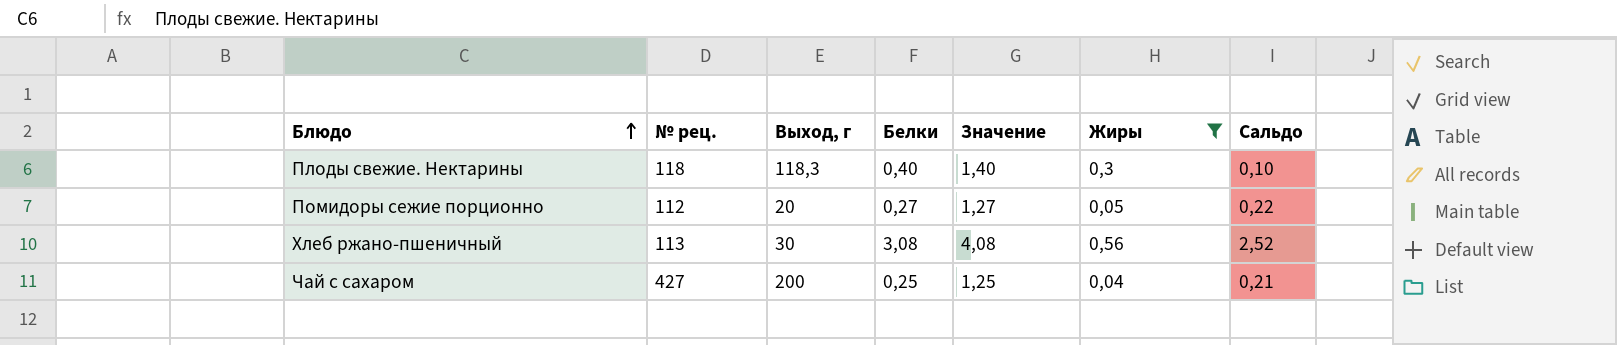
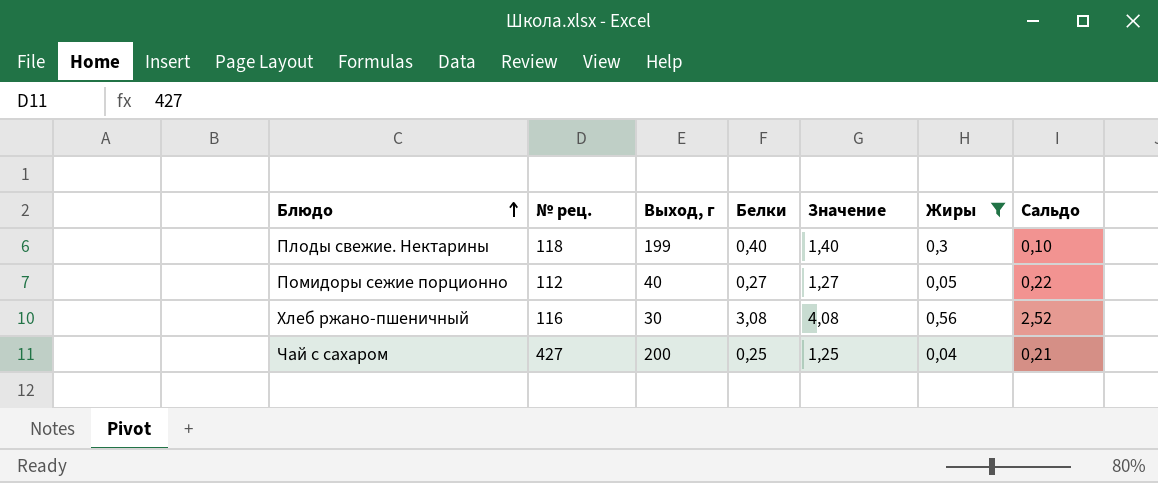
Плоды свежие. Нектарины | Выход, г: 118,3 -> 199
Помидоры сежие порционно | Выход, г: 20 -> 40
Хлеб ржано-пшеничный | № рец.: 113 -> 116

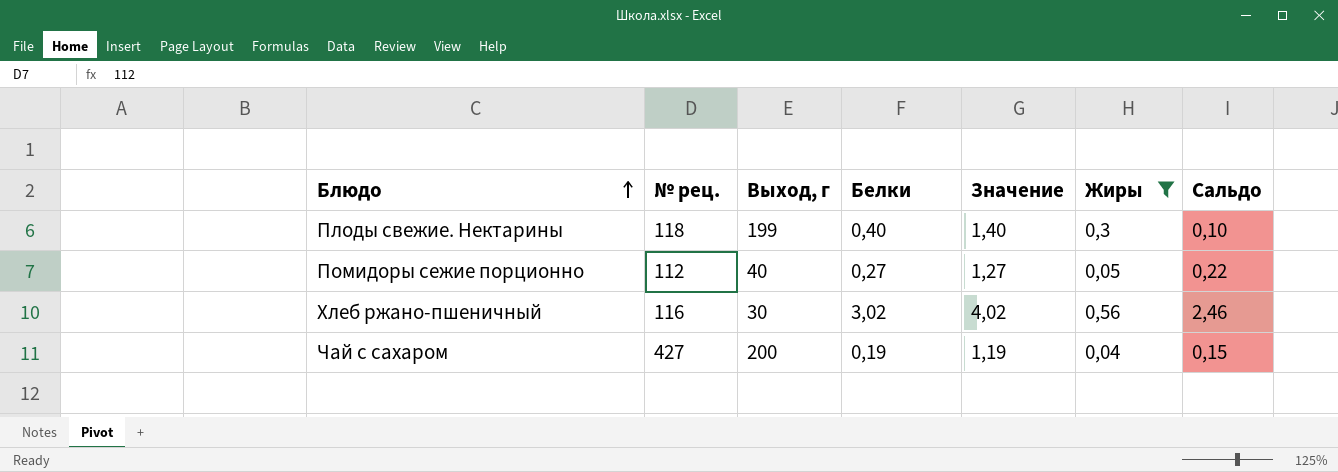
Хлеб ржано-пшеничный | Белки: 3,08 -> 3,02
Хлеб ржано-пшеничный | Значение: 4,08 -> 4,02
Хлеб ржано-пшеничный | Сальдо: 2,52 -> 2,46
Чай с сахаром | Белки: 0,25 -> 0,19
Чай с сахаром | Значение: 1,25 -> 1,19
Чай с сахаром | Сальдо: 0,21 -> 0,15

